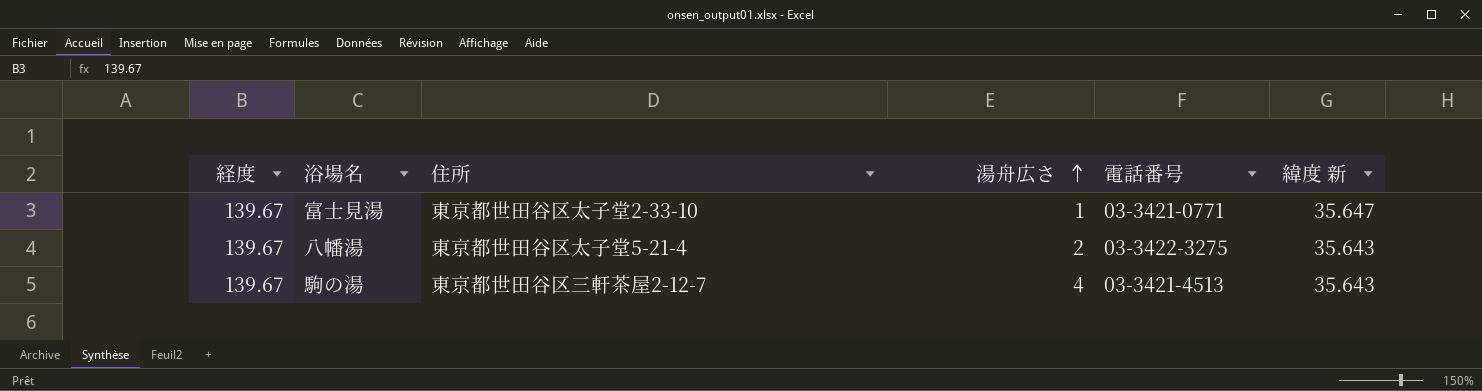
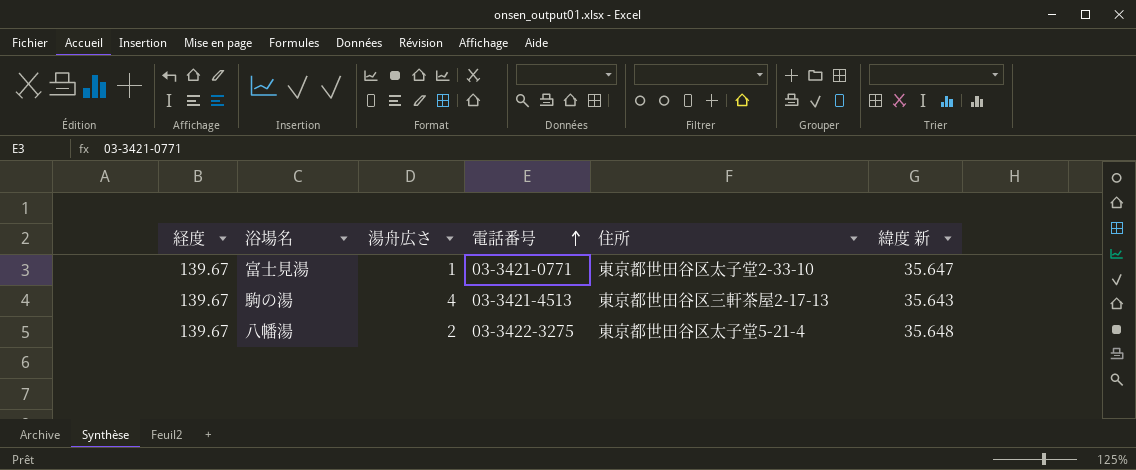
row order: 湯舟広さ ascending -> 電話番号 ascending
column 住所 | position: 3 -> 5
駒の湯 | 住所: 東京都世田谷区三軒茶屋2-12-7 -> 東京都世田谷区三軒茶屋2-17-13
八幡湯 | 緯度 新: 35.643 -> 35.648

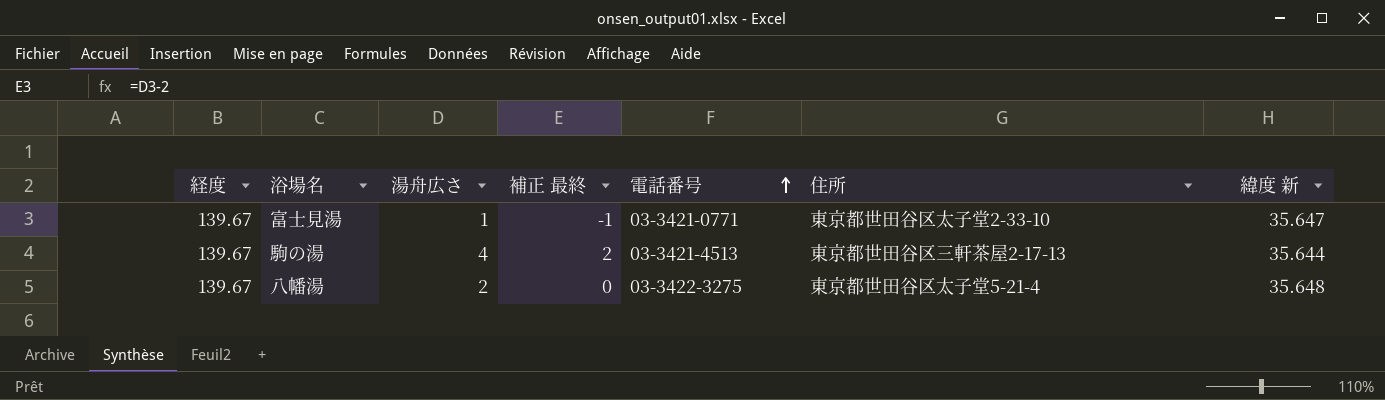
column 補正 最終 | formula: none -> [湯舟広さ] - 2
駒の湯 | 緯度 新: 35.643 -> 35.644

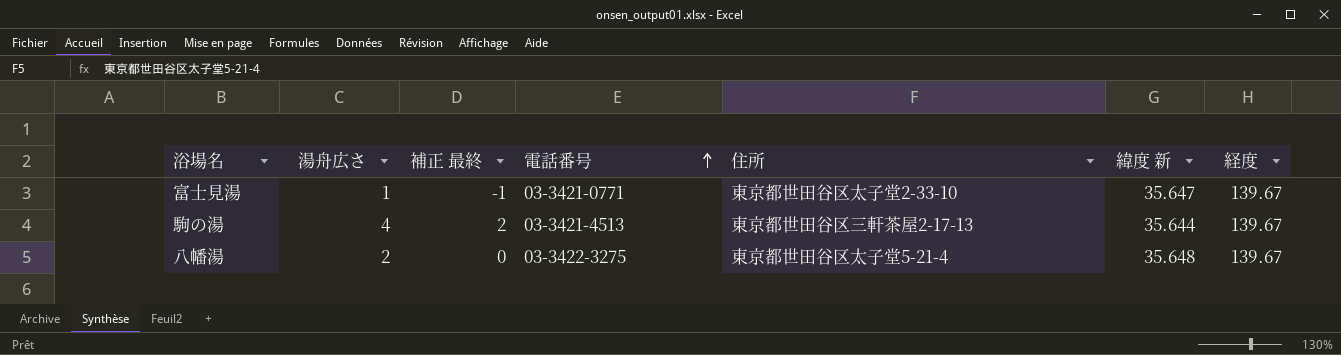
column 経度 | position: 1 -> 7

